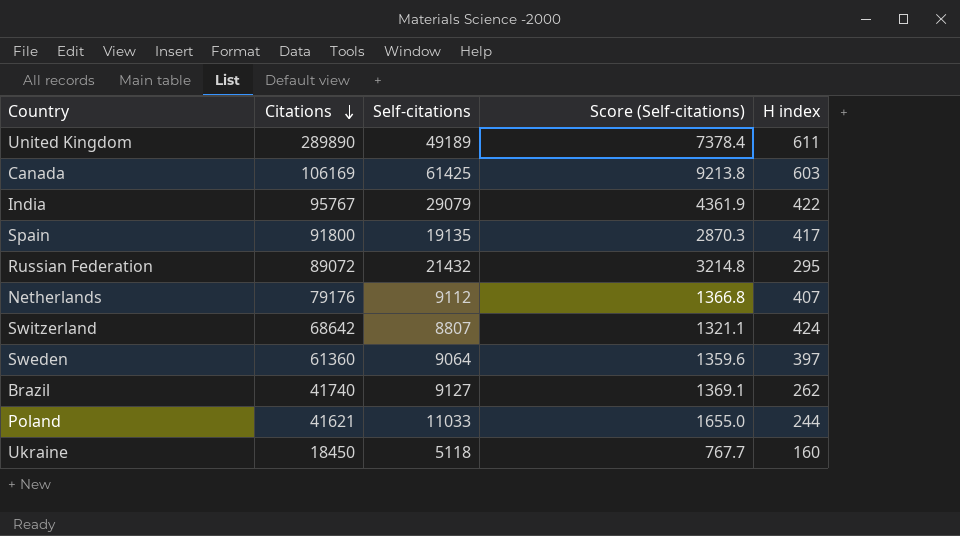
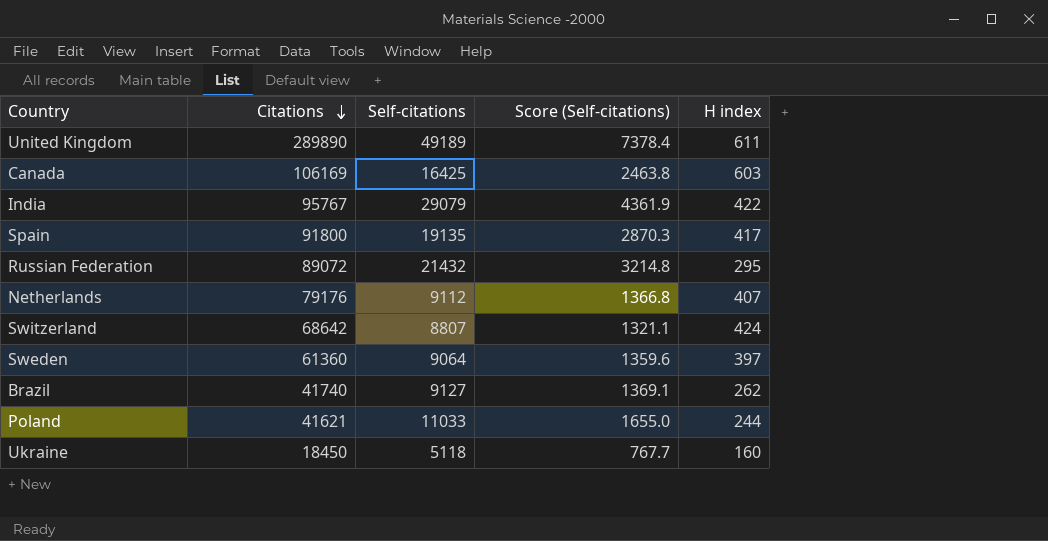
Canada | Self-citations: 61425 -> 16425
Canada | Score (Self-citations): 9213.8 -> 2463.8

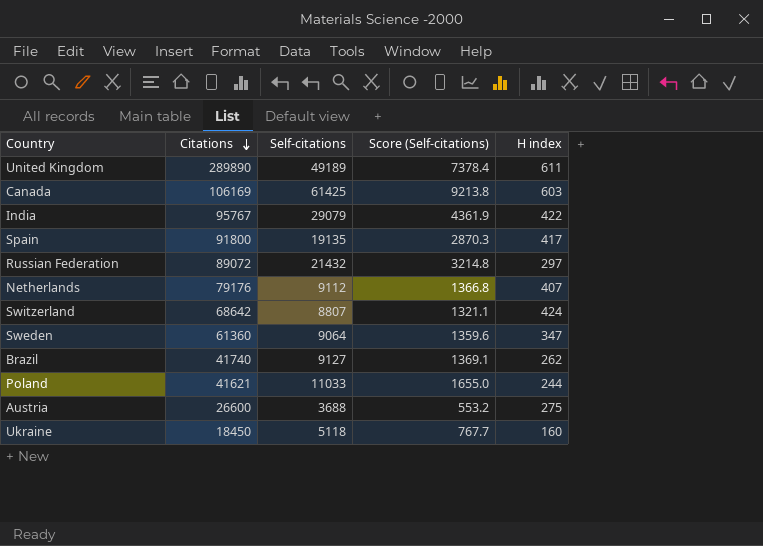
Canada | Self-citations: 16425 -> 61425
Canada | Score (Self-citations): 2463.8 -> 9213.8
Russian Federation | H index: 295 -> 297
Sweden | H index: 397 -> 347
row Austria: none -> 26600 | 3688 | 553.2 | 275

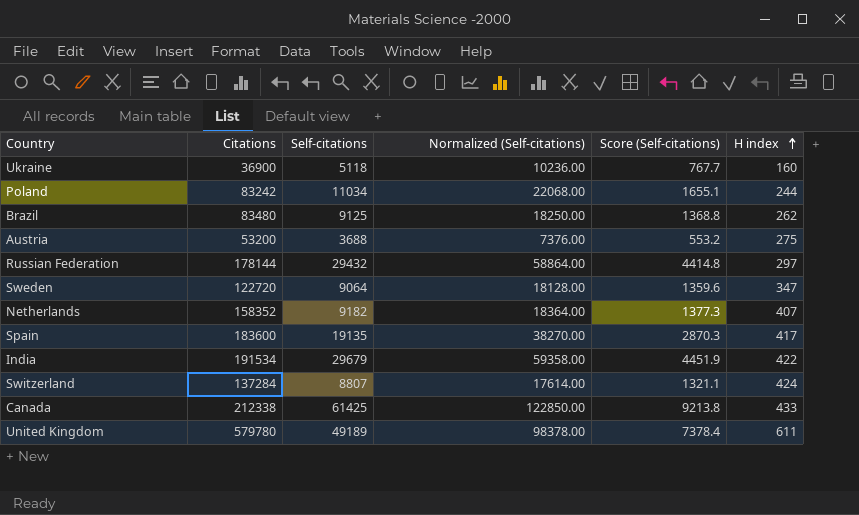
row order: Citations descending -> H index ascending
column Normalized (Self-citations) | formula: none -> [Self-citations] * 2
Ukraine | Citations: 18450 -> 36900
Poland | Citations: 41621 -> 83242
Poland | Self-citations: 11033 -> 11034
Poland | Score (Self-citations): 1655.0 -> 1655.1
Brazil | Citations: 41740 -> 83480
Brazil | Self-citations: 9127 -> 9125
Brazil | Score (Self-citations): 1369.1 -> 1368.8
Austria | Citations: 26600 -> 53200
Russian Federation | Citations: 89072 -> 178144
Russian Federation | Self-citations: 21432 -> 29432
Russian Federation | Score (Self-citations): 3214.8 -> 4414.8
Sweden | Citations: 61360 -> 122720
Netherlands | Citations: 79176 -> 158352
Netherlands | Self-citations: 9112 -> 9182
Netherlands | Score (Self-citations): 1366.8 -> 1377.3
Spain | Citations: 91800 -> 183600
India | Citations: 95767 -> 191534
India | Self-citations: 29079 -> 29679
India | Score (Self-citations): 4361.9 -> 4451.9
Switzerland | Citations: 68642 -> 137284
Canada | Citations: 106169 -> 212338
Canada | H index: 603 -> 433
United Kingdom | Citations: 289890 -> 579780

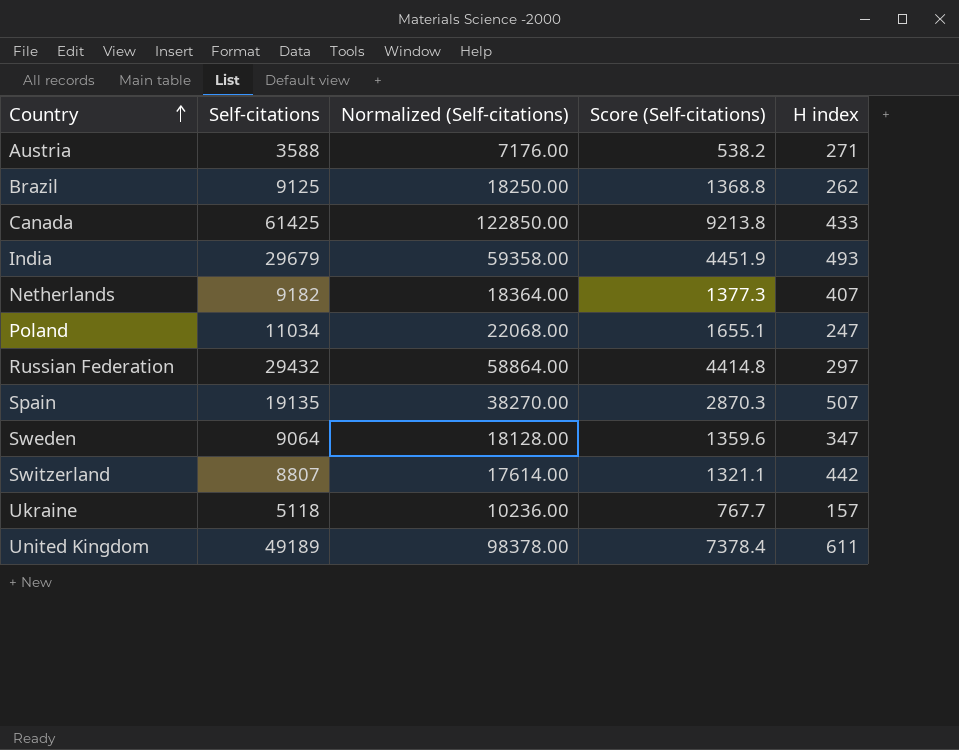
row order: H index ascending -> Country ascending
column Citations | position: 2 -> none
Austria | Self-citations: 3688 -> 3588
Austria | Normalized (Self-citations): 7376.00 -> 7176.00
Austria | Score (Self-citations): 553.2 -> 538.2
Austria | H index: 275 -> 271
India | H index: 422 -> 493
Poland | H index: 244 -> 247
Spain | H index: 417 -> 507
Switzerland | H index: 424 -> 442
Ukraine | H index: 160 -> 157

